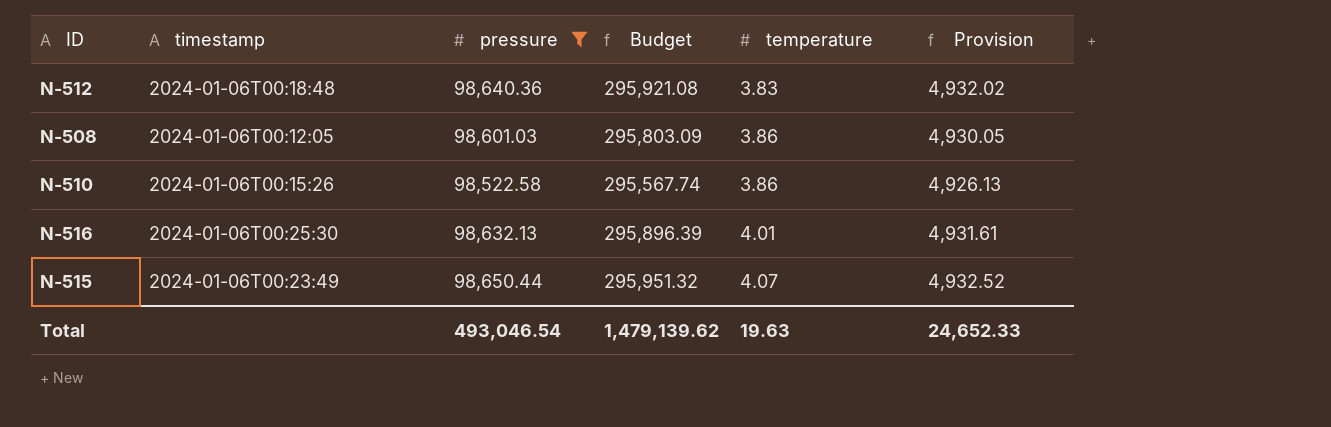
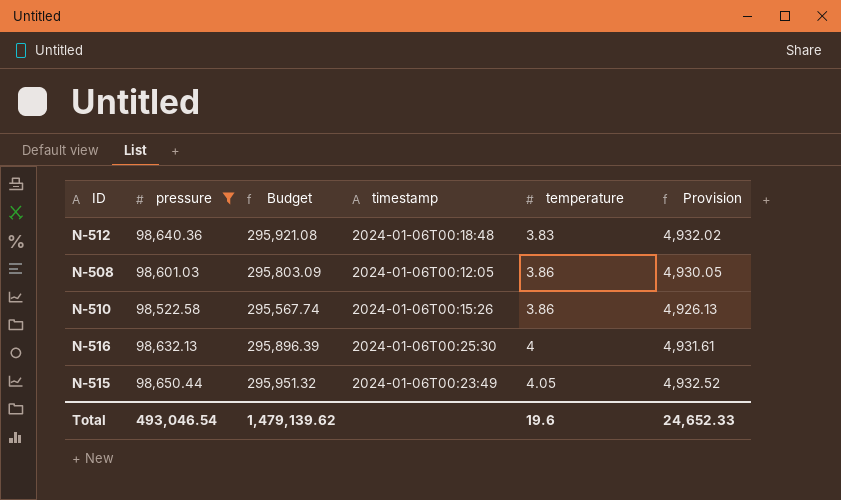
column timestamp | position: 2 -> 4
N-516 | temperature: 4.01 -> 4
N-515 | temperature: 4.07 -> 4.05
Total | temperature: 19.63 -> 19.6

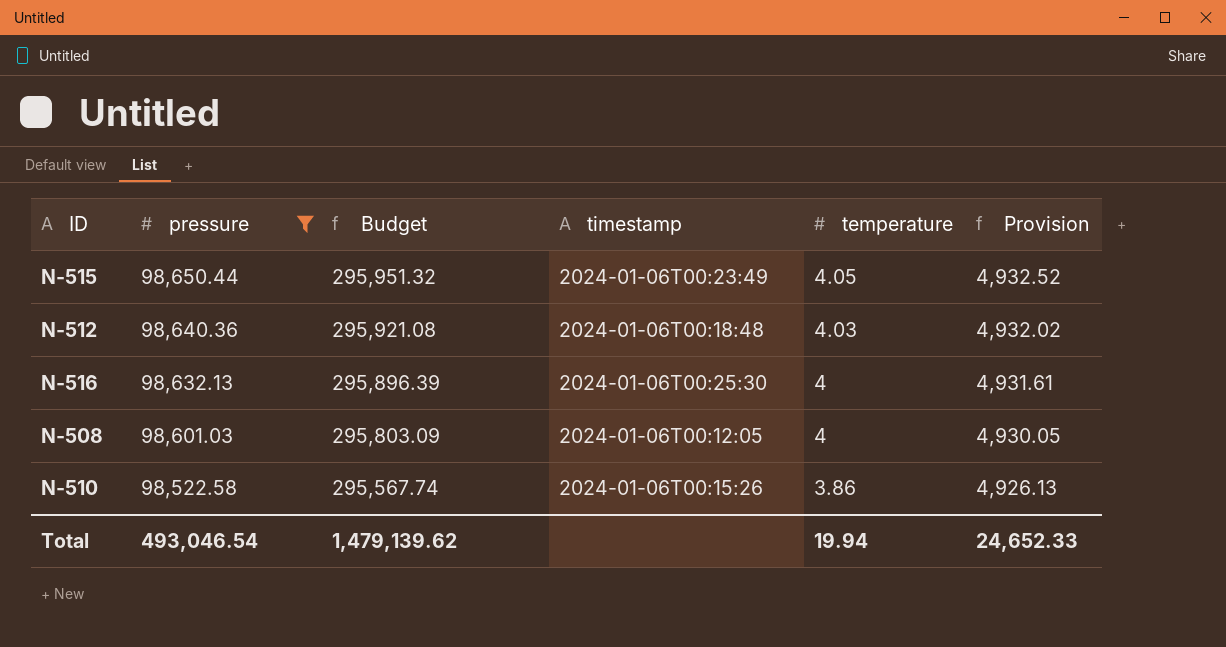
row order: temperature ascending -> pressure descending
N-512 | temperature: 3.83 -> 4.03
N-508 | temperature: 3.86 -> 4
Total | temperature: 19.6 -> 19.94

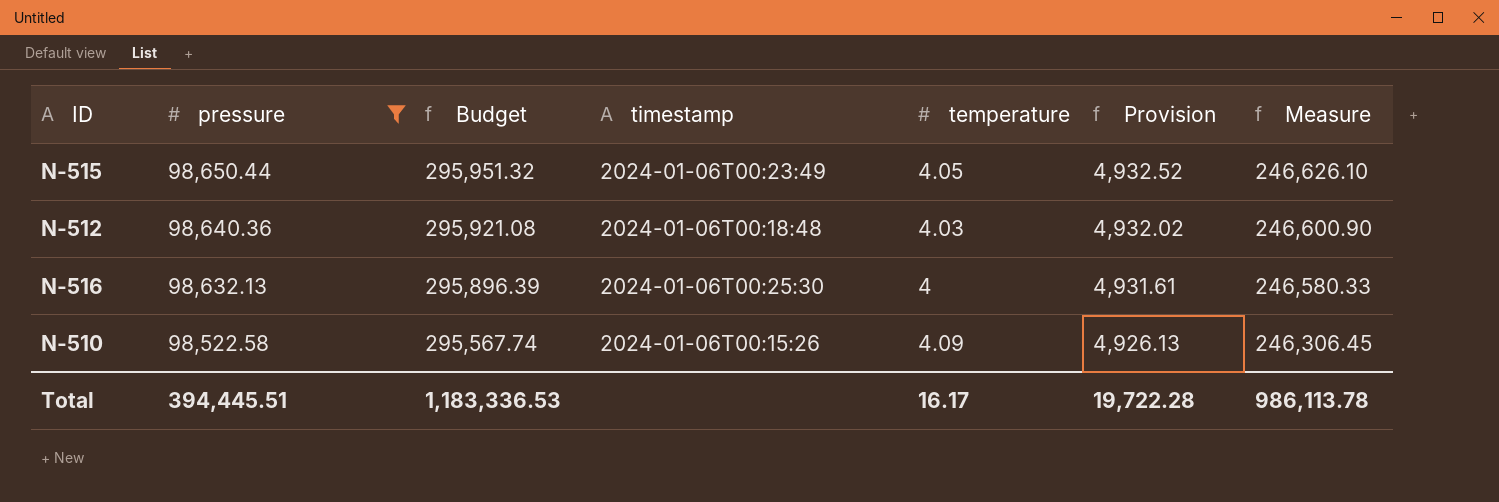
column Measure | formula: none -> [pressure] * 2.5
row N-508: 98,601.03 | 295,803.09 | 2024-01-06T00:12:05 | 4 | 4,930.05 -> none
N-510 | temperature: 3.86 -> 4.09
Total | pressure: 493,046.54 -> 394,445.51
Total | Budget: 1,479,139.62 -> 1,183,336.53
Total | temperature: 19.94 -> 16.17
Total | Provision: 24,652.33 -> 19,722.28

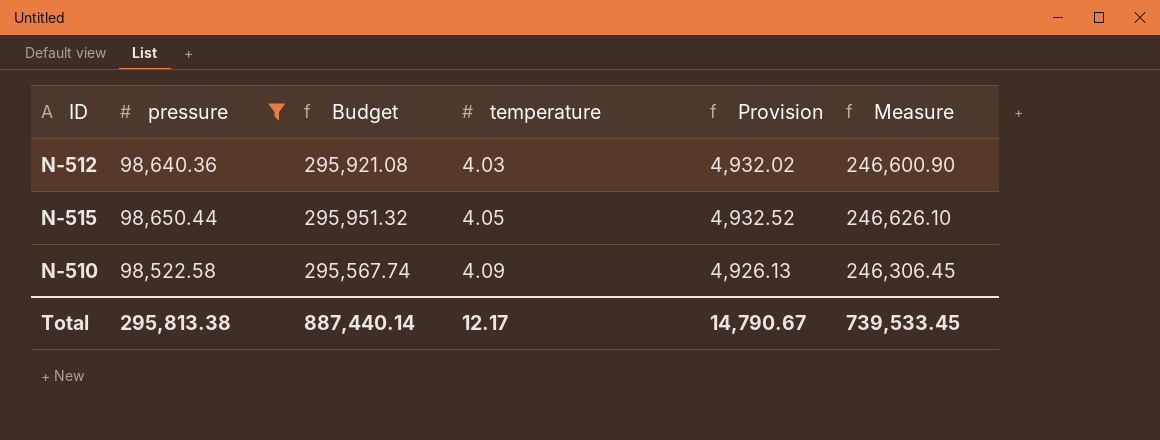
row order: pressure descending -> temperature ascending
column timestamp | position: 4 -> none
row N-516: 98,632.13 | 295,896.39 | 2024-01-06T00:25:30 | 4 | 4,931.61 | 246,580.33 -> none
Total | pressure: 394,445.51 -> 295,813.38
Total | Budget: 1,183,336.53 -> 887,440.14
Total | temperature: 16.17 -> 12.17
Total | Provision: 19,722.28 -> 14,790.67
Total | Measure: 986,113.78 -> 739,533.45

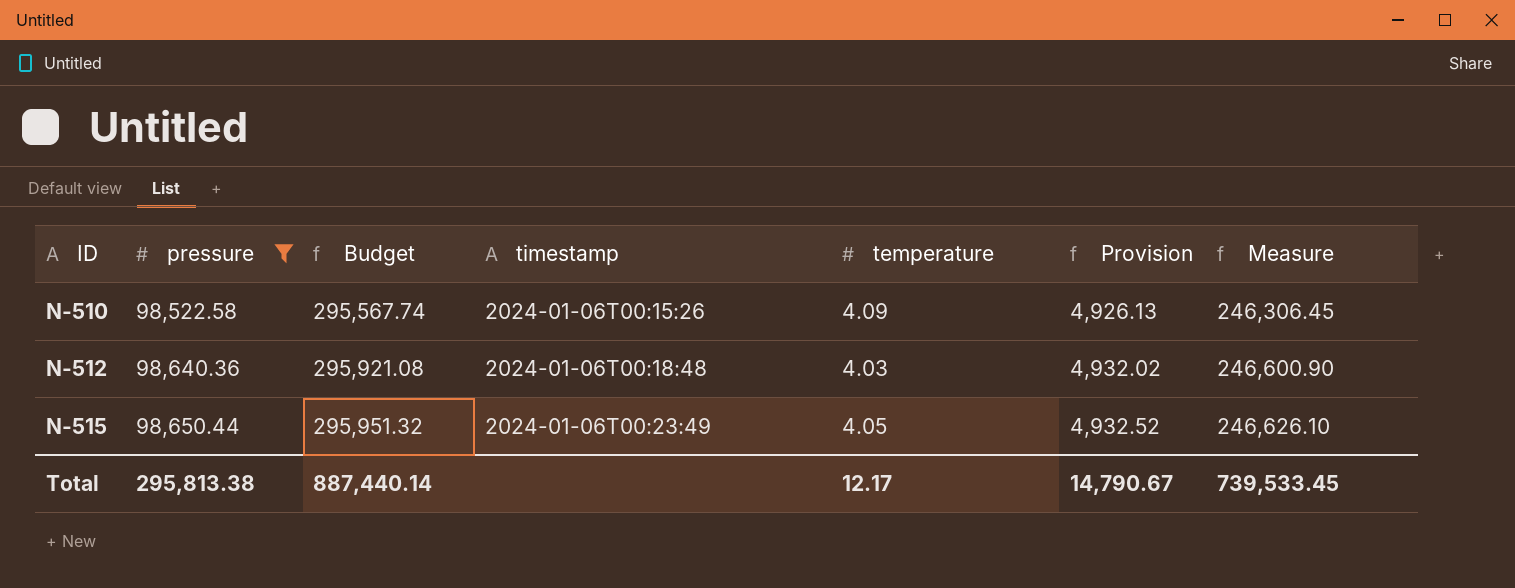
row order: temperature ascending -> ID ascending
column timestamp | position: none -> 4

